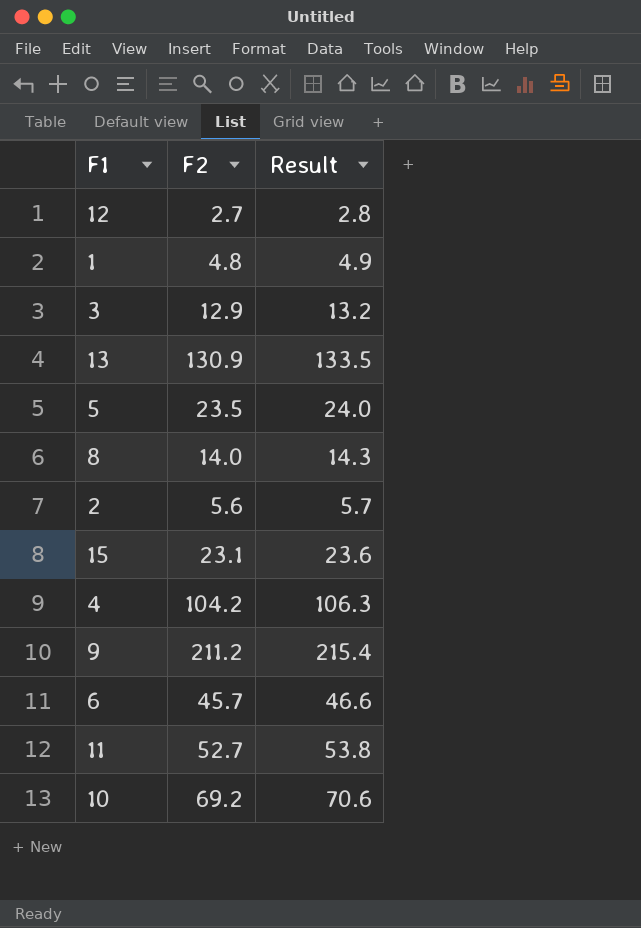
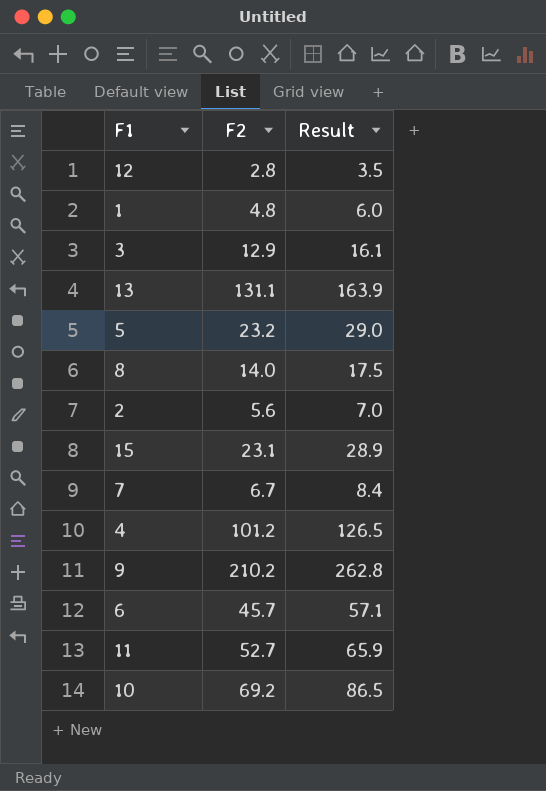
column Result | formula: [F2] * 1.02 -> [F2] * 1.25
12 | F2: 2.7 -> 2.8
13 | F2: 130.9 -> 131.1
5 | F2: 23.5 -> 23.2
row 7: none -> 6.7 | 8.4
4 | F2: 104.2 -> 101.2
9 | F2: 211.2 -> 210.2

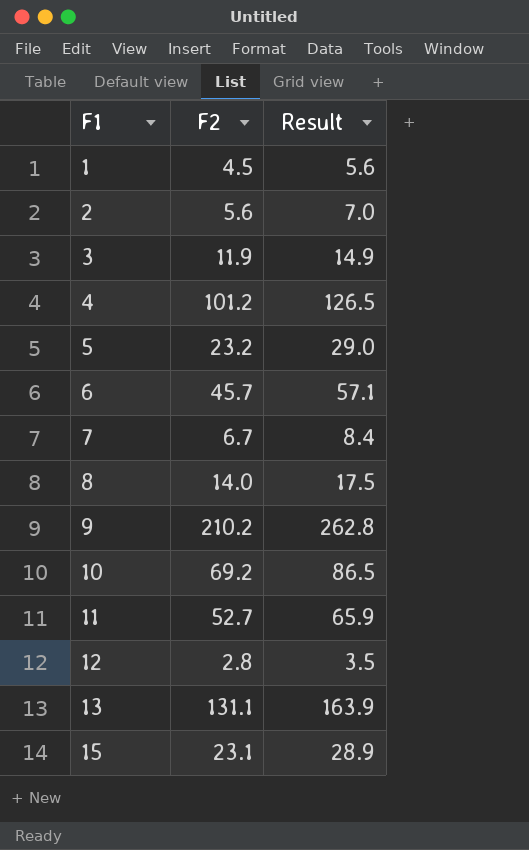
row order: none -> F1 ascending
1 | F2: 4.8 -> 4.5
1 | Result: 6.0 -> 5.6
3 | F2: 12.9 -> 11.9
3 | Result: 16.1 -> 14.9

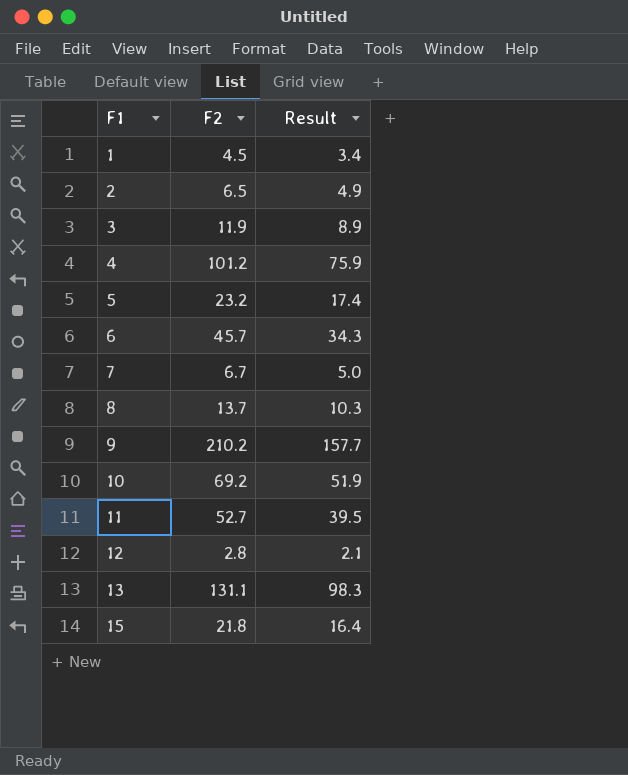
column Result | formula: [F2] * 1.25 -> [F2] * 0.75
2 | F2: 5.6 -> 6.5
8 | F2: 14.0 -> 13.7
15 | F2: 23.1 -> 21.8

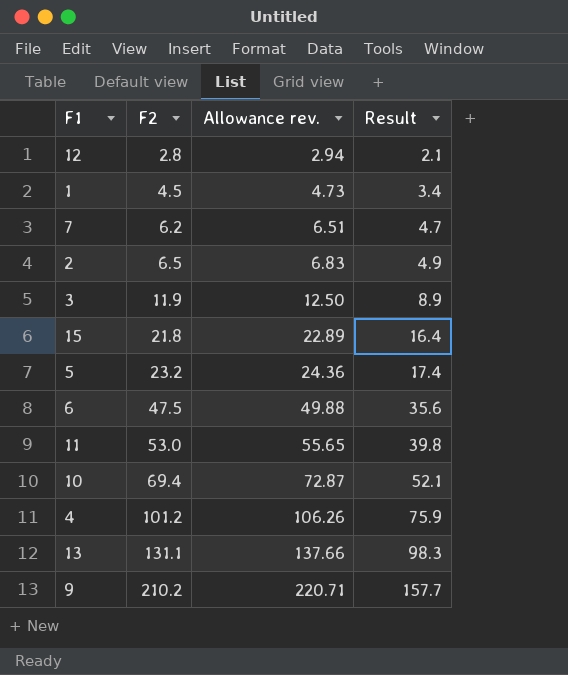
row order: F1 ascending -> F2 ascending
column Allowance rev. | formula: none -> [F2] * 1.05
row 8: 13.7 | 10.3 -> none
7 | F2: 6.7 -> 6.2
7 | Result: 5.0 -> 4.7
6 | F2: 45.7 -> 47.5
6 | Result: 34.3 -> 35.6
11 | F2: 52.7 -> 53.0
11 | Result: 39.5 -> 39.8
10 | F2: 69.2 -> 69.4
10 | Result: 51.9 -> 52.1

